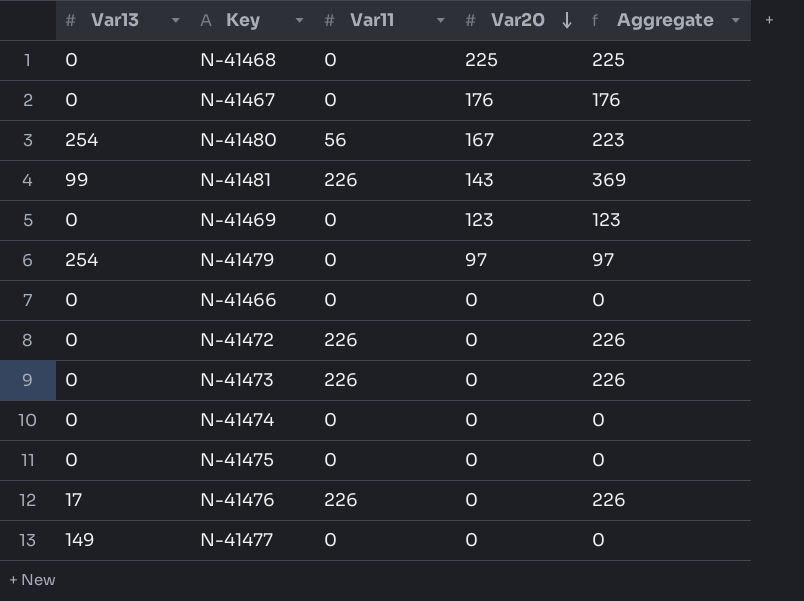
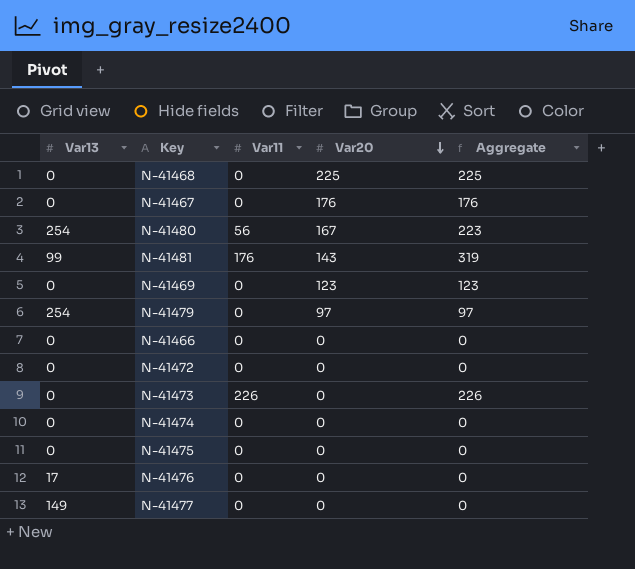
N-41481 | Var11: 226 -> 176
N-41481 | Aggregate: 369 -> 319
N-41472 | Var11: 226 -> 0
N-41472 | Aggregate: 226 -> 0
N-41476 | Var11: 226 -> 0
N-41476 | Aggregate: 226 -> 0

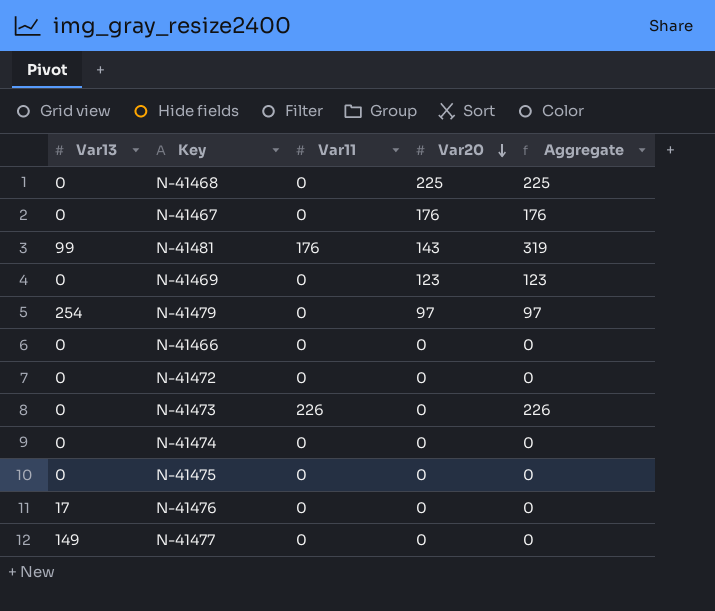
row N-41480: 254 | 56 | 167 | 223 -> none

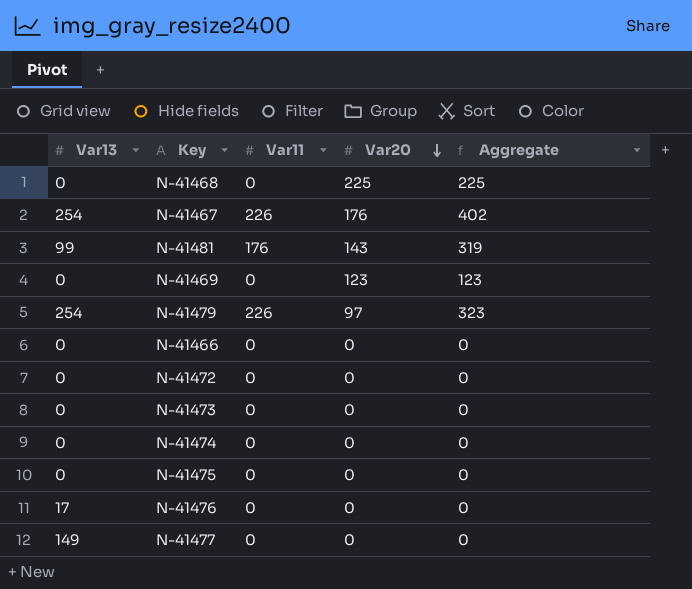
N-41467 | Var13: 0 -> 254
N-41467 | Var11: 0 -> 226
N-41467 | Aggregate: 176 -> 402
N-41479 | Var11: 0 -> 226
N-41479 | Aggregate: 97 -> 323
N-41473 | Var11: 226 -> 0
N-41473 | Aggregate: 226 -> 0

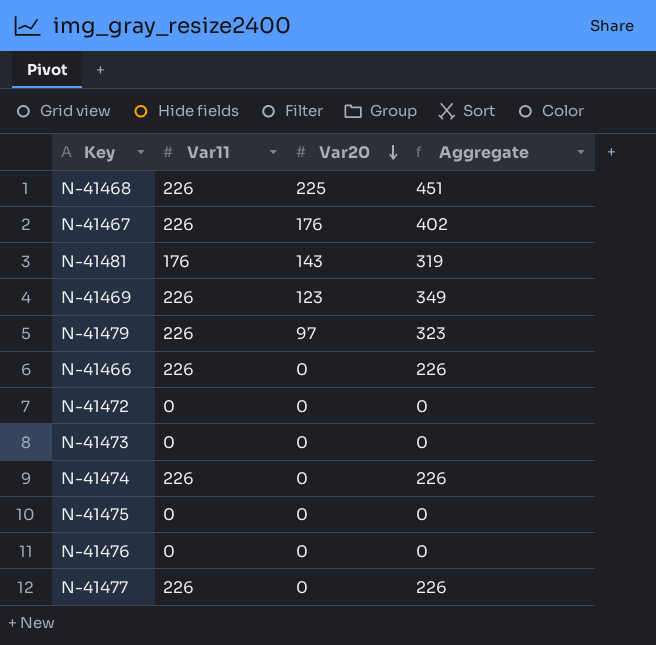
column Var13 | position: 1 -> none
N-41468 | Var11: 0 -> 226
N-41468 | Aggregate: 225 -> 451
N-41469 | Var11: 0 -> 226
N-41469 | Aggregate: 123 -> 349
N-41466 | Var11: 0 -> 226
N-41466 | Aggregate: 0 -> 226
N-41474 | Var11: 0 -> 226
N-41474 | Aggregate: 0 -> 226
N-41477 | Var11: 0 -> 226
N-41477 | Aggregate: 0 -> 226

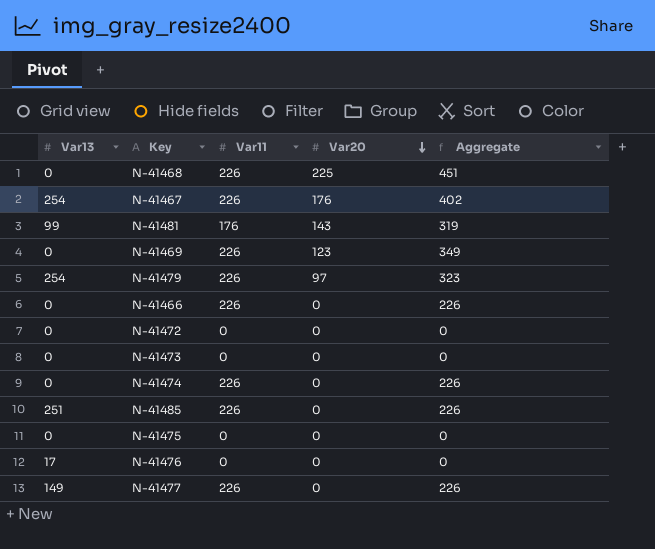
column Var13 | position: none -> 1
row N-41485: none -> 251 | 226 | 0 | 226

